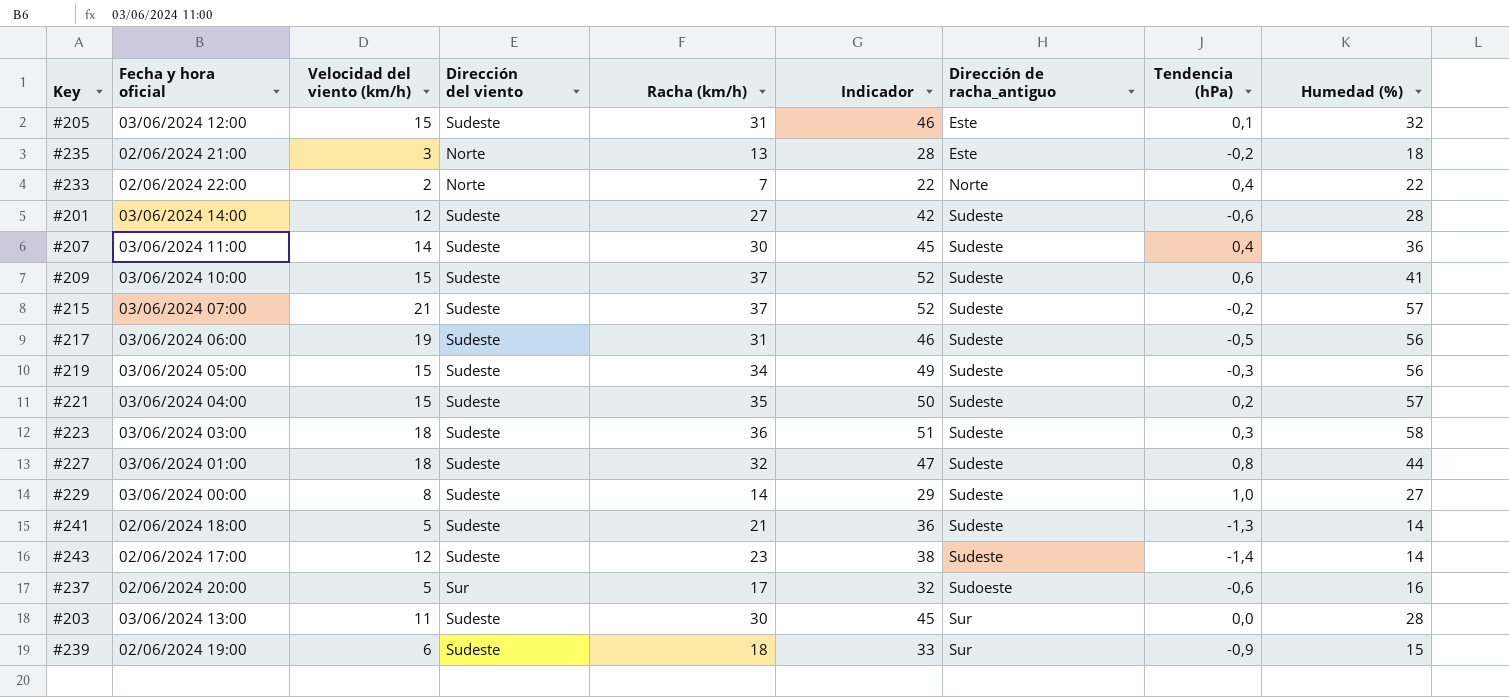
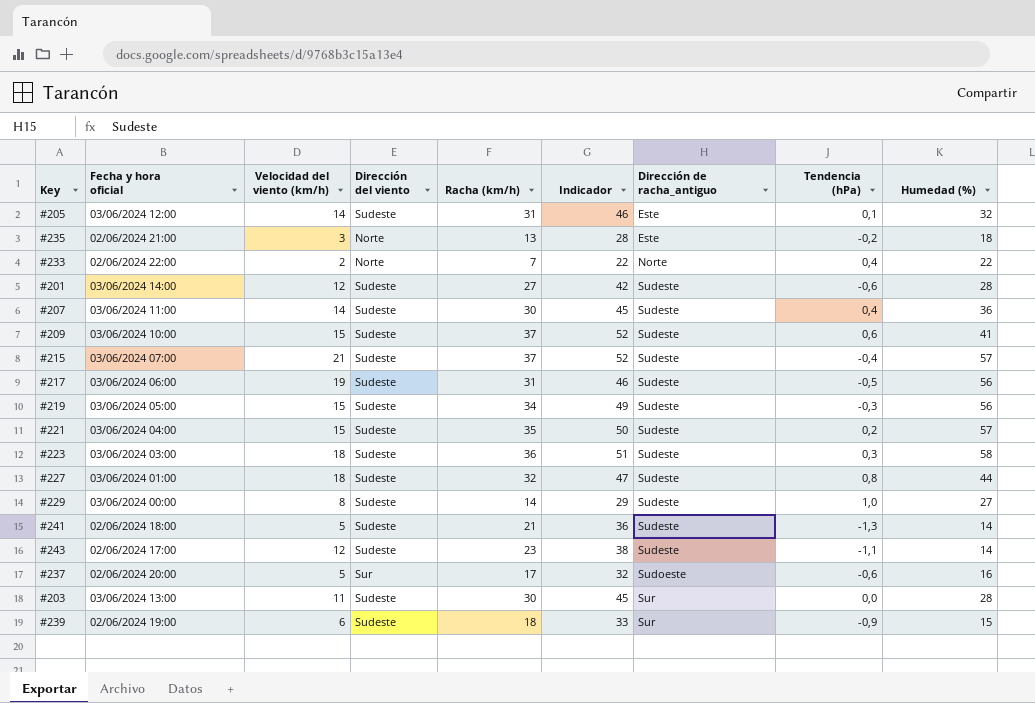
#205 | Velocidad del viento (km/h): 15 -> 14
#215 | Tendencia (hPa): -0,2 -> -0,4
#243 | Tendencia (hPa): -1,4 -> -1,1

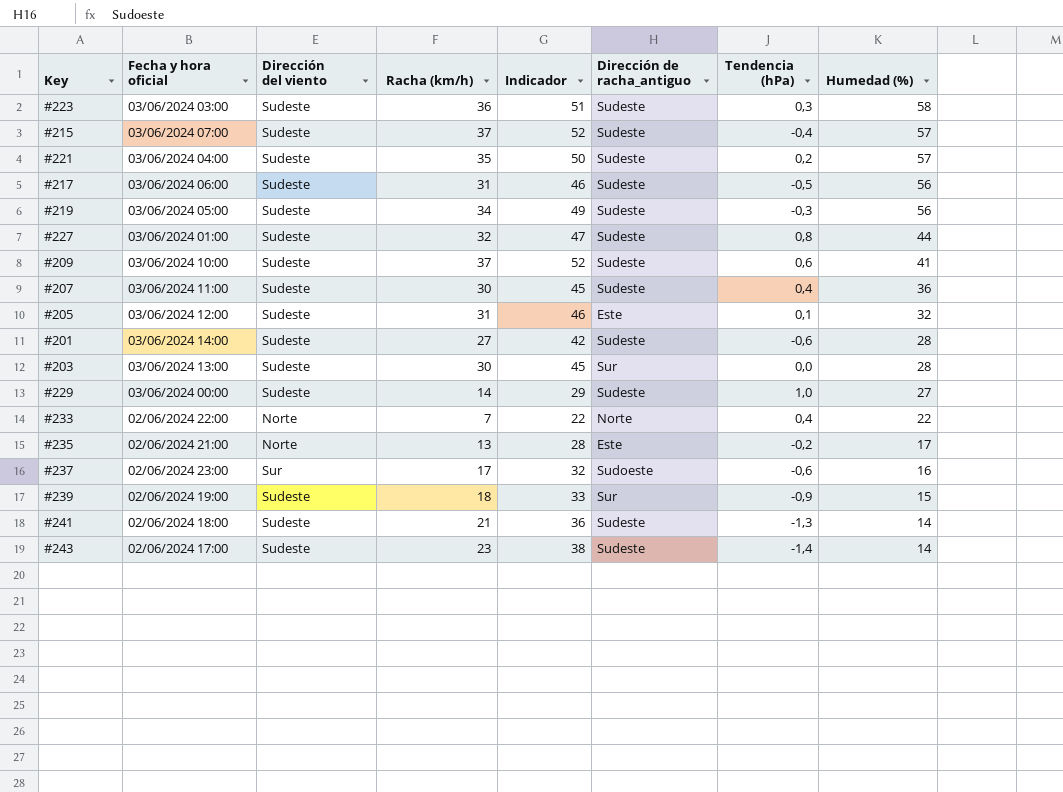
row order: Dirección de racha_antiguo ascending -> Humedad (%) descending
column Velocidad del viento (km/h) | position: 3 -> none
#235 | Humedad (%): 18 -> 17
#237 | Fecha y hora oficial: 02/06/2024 20:00 -> 02/06/2024 23:00
#243 | Tendencia (hPa): -1,1 -> -1,4

